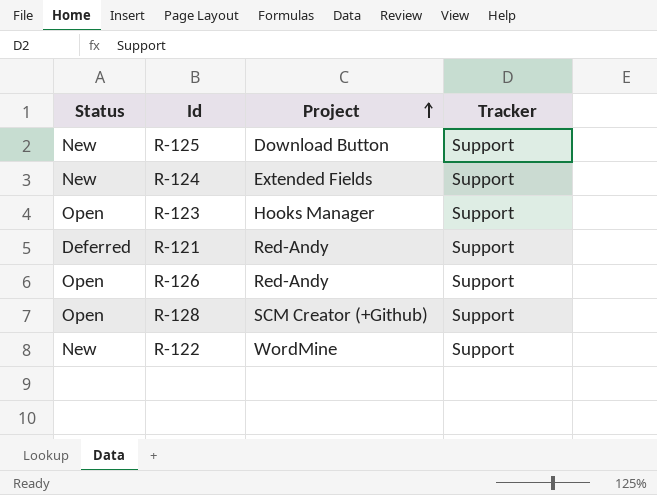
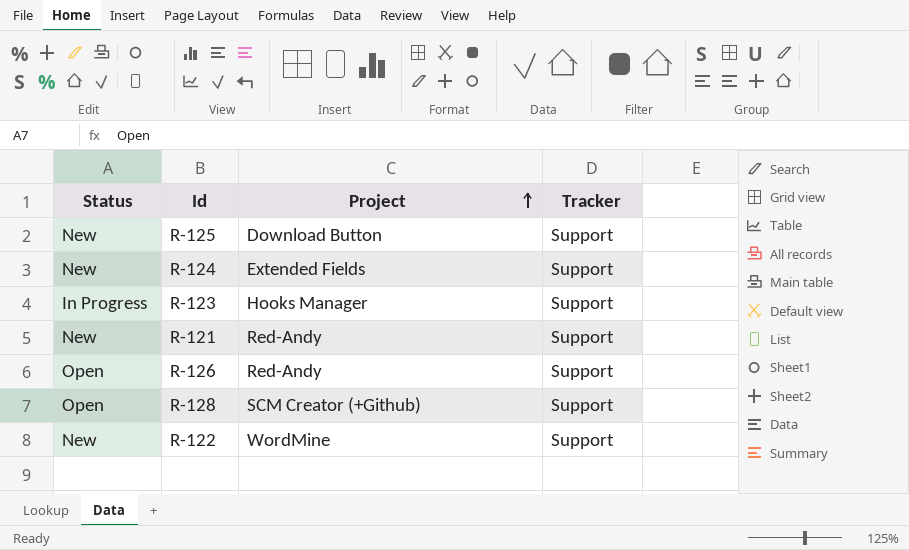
R-123 | Status: Open -> In Progress
R-121 | Status: Deferred -> New

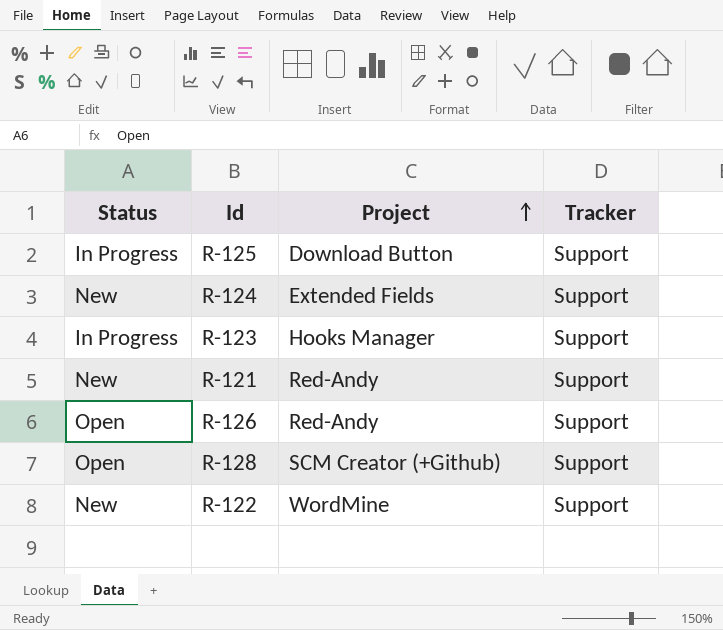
R-125 | Status: New -> In Progress

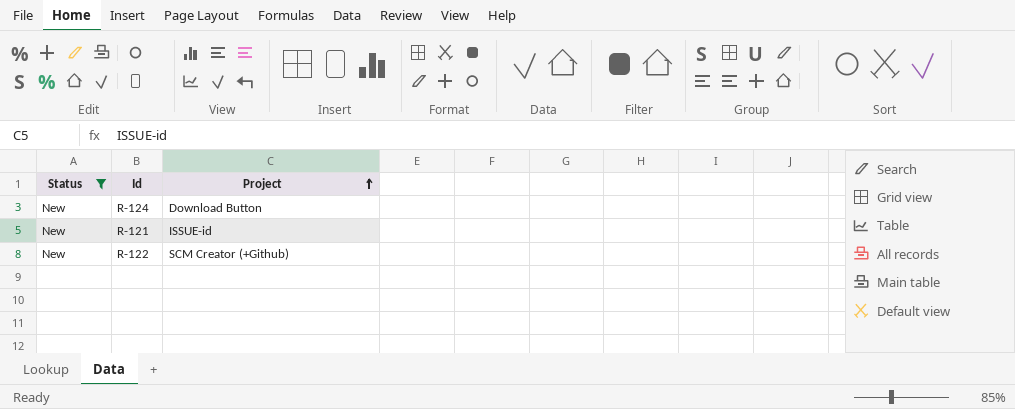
filter: none -> Status = New
column Tracker | position: 4 -> none
R-124 | Project: Extended Fields -> Download Button
R-121 | Project: Red-Andy -> ISSUE-id
R-122 | Project: WordMine -> SCM Creator (+Github)

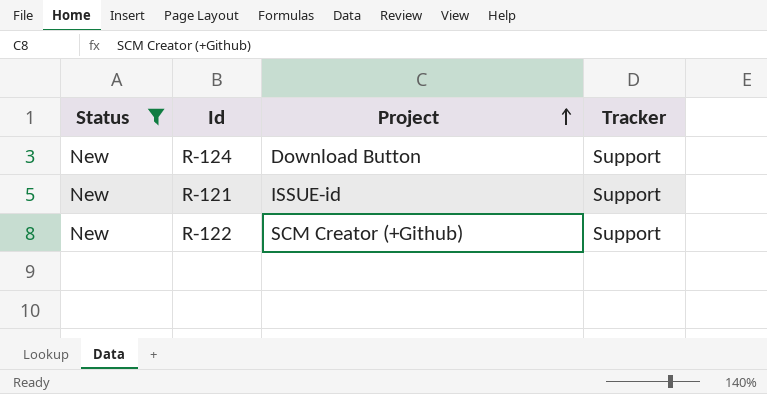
column Tracker | position: none -> 4

